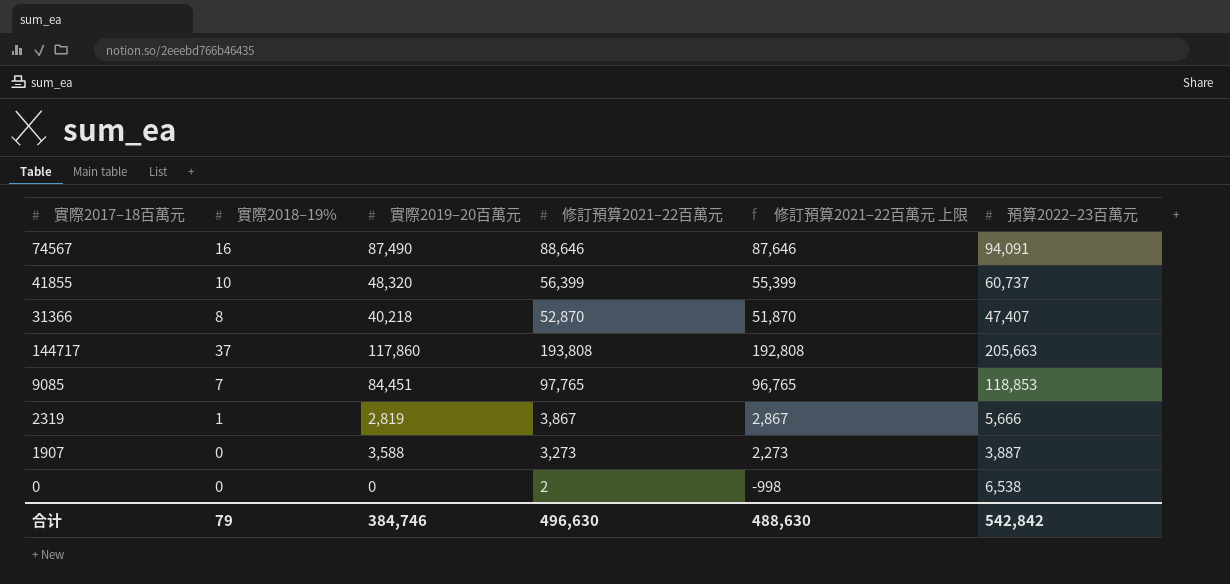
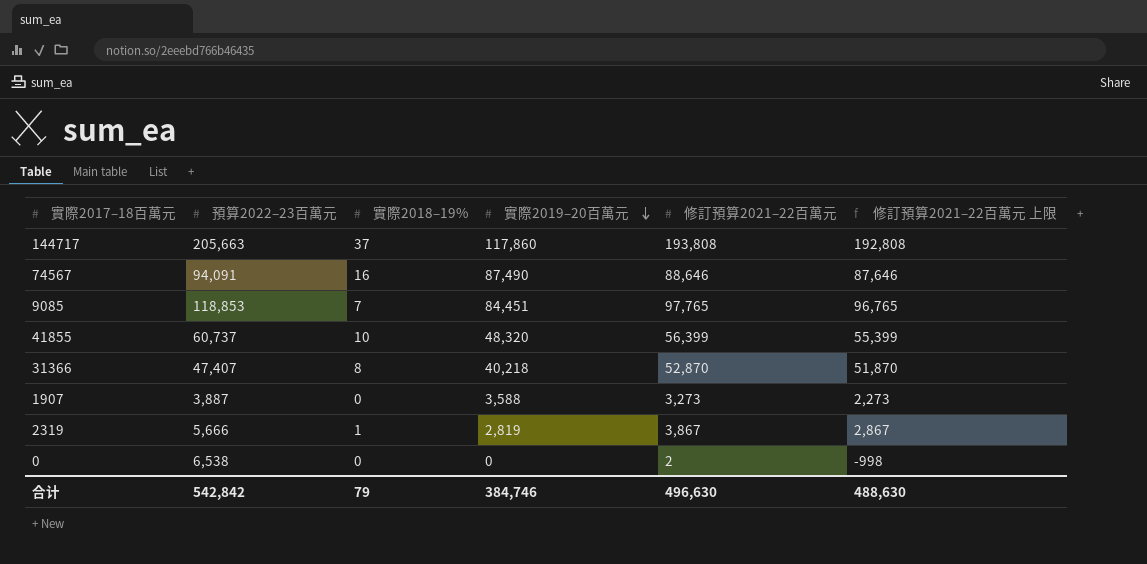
row order: none -> 實際2019–20百萬元 descending
column 預算2022–23百萬元 | position: 6 -> 2

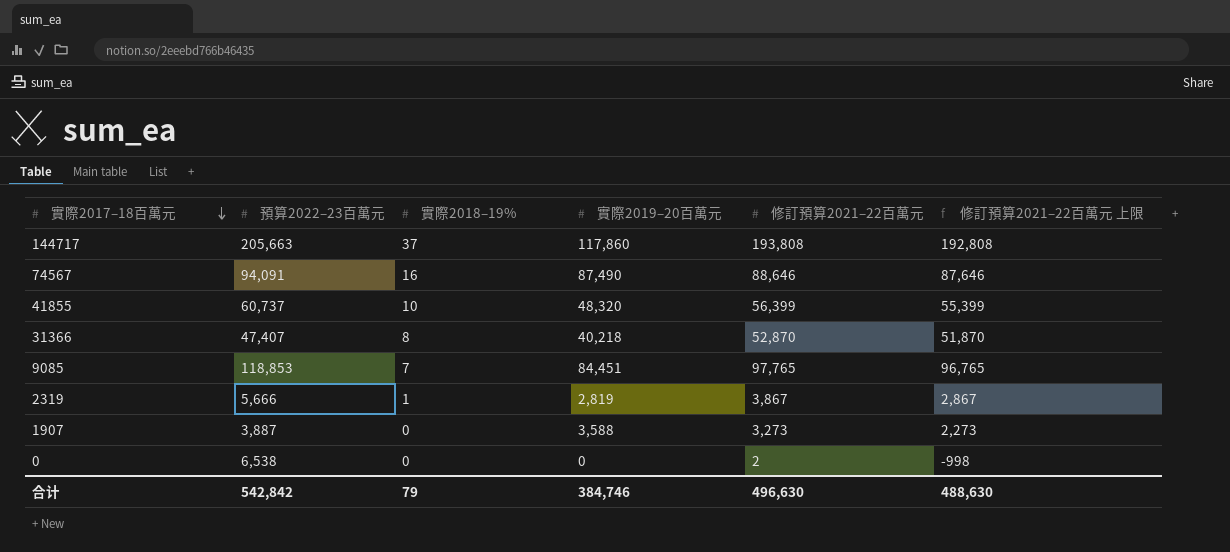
row order: 實際2019–20百萬元 descending -> 實際2017–18百萬元 descending

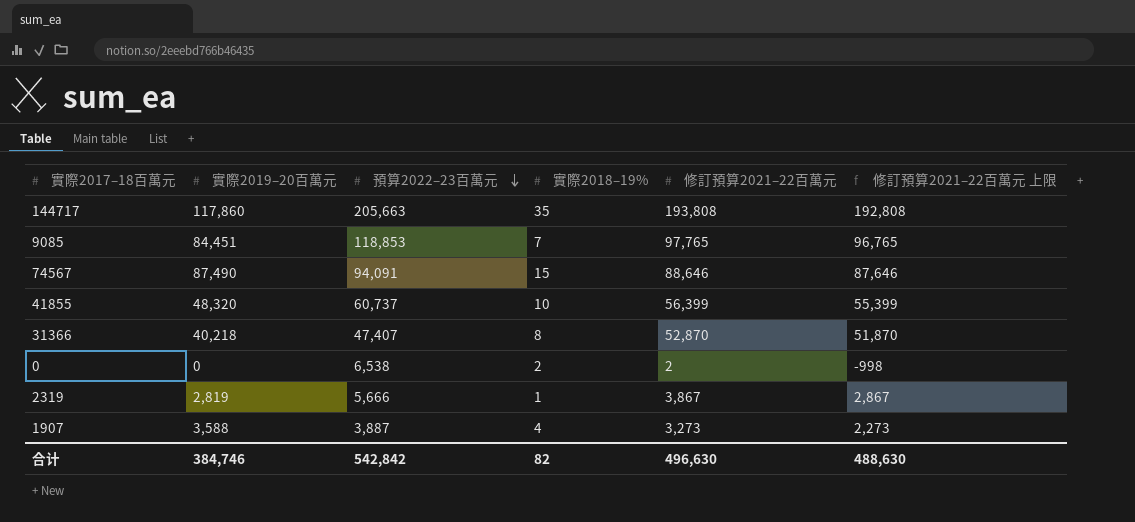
row order: 實際2017–18百萬元 descending -> 預算2022–23百萬元 descending
column 實際2019–20百萬元 | position: 4 -> 2
144717 | 實際2018–19%: 37 -> 35
74567 | 實際2018–19%: 16 -> 15
0 | 實際2018–19%: 0 -> 2
1907 | 實際2018–19%: 0 -> 4
合计 | 實際2018–19%: 79 -> 82

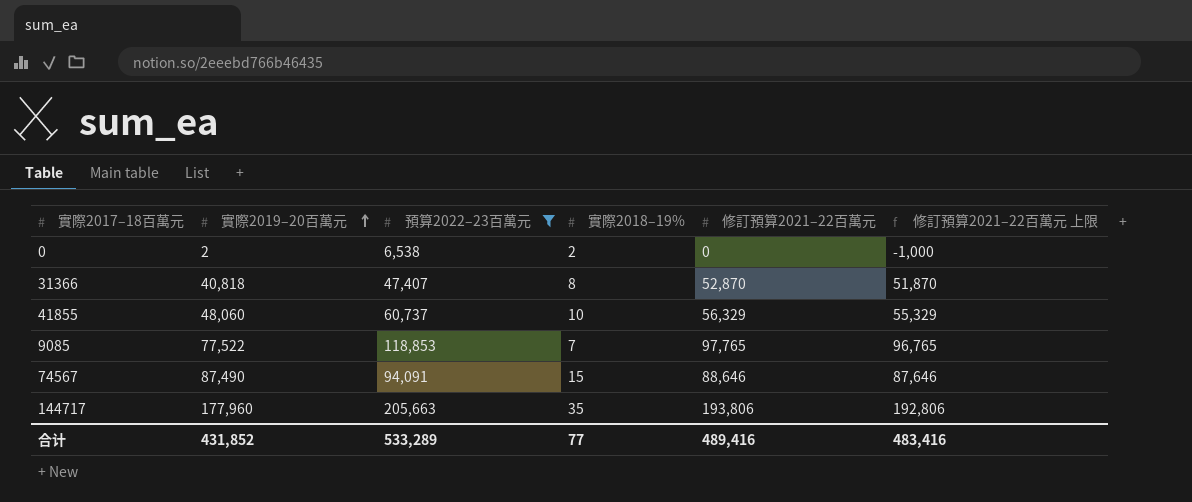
filter: none -> 預算2022–23百萬元 >= 6,538
row order: 預算2022–23百萬元 descending -> 實際2019–20百萬元 ascending
0 | 實際2019–20百萬元: 0 -> 2
0 | 修訂預算2021–22百萬元: 2 -> 0
0 | 修訂預算2021–22百萬元 上限: -998 -> -1,000
31366 | 實際2019–20百萬元: 40,218 -> 40,818
41855 | 實際2019–20百萬元: 48,320 -> 48,060
41855 | 修訂預算2021–22百萬元: 56,399 -> 56,329
41855 | 修訂預算2021–22百萬元 上限: 55,399 -> 55,329
9085 | 實際2019–20百萬元: 84,451 -> 77,522
144717 | 實際2019–20百萬元: 117,860 -> 177,960
144717 | 修訂預算2021–22百萬元: 193,808 -> 193,806
144717 | 修訂預算2021–22百萬元 上限: 192,808 -> 192,806
合计 | 實際2019–20百萬元: 384,746 -> 431,852
合计 | 預算2022–23百萬元: 542,842 -> 533,289
合计 | 實際2018–19%: 82 -> 77
合计 | 修訂預算2021–22百萬元: 496,630 -> 489,416
合计 | 修訂預算2021–22百萬元 上限: 488,630 -> 483,416

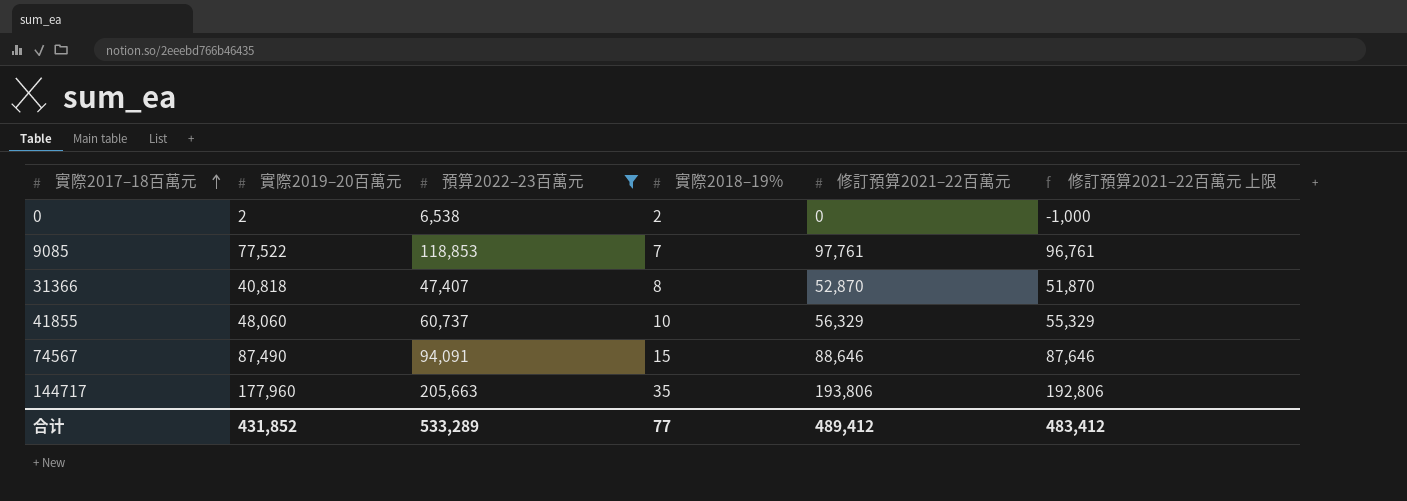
row order: 實際2019–20百萬元 ascending -> 實際2017–18百萬元 ascending
9085 | 修訂預算2021–22百萬元: 97,765 -> 97,761
9085 | 修訂預算2021–22百萬元 上限: 96,765 -> 96,761
合计 | 修訂預算2021–22百萬元: 489,416 -> 489,412
合计 | 修訂預算2021–22百萬元 上限: 483,416 -> 483,412

